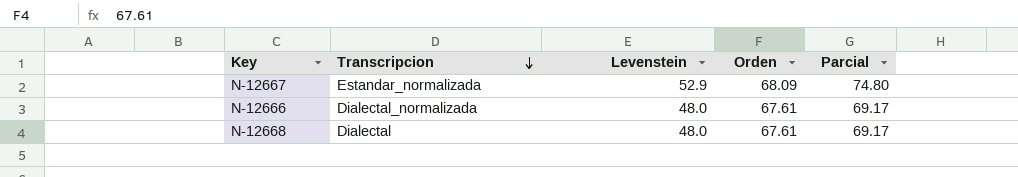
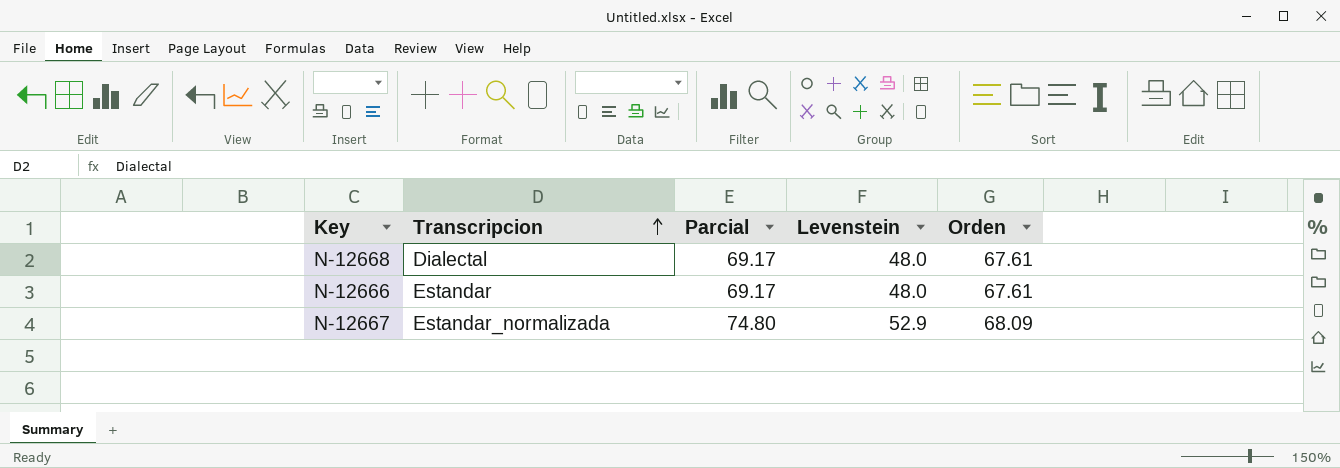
row order: Transcripcion descending -> Transcripcion ascending
column Parcial | position: 5 -> 3
N-12666 | Transcripcion: Dialectal_normalizada -> Estandar

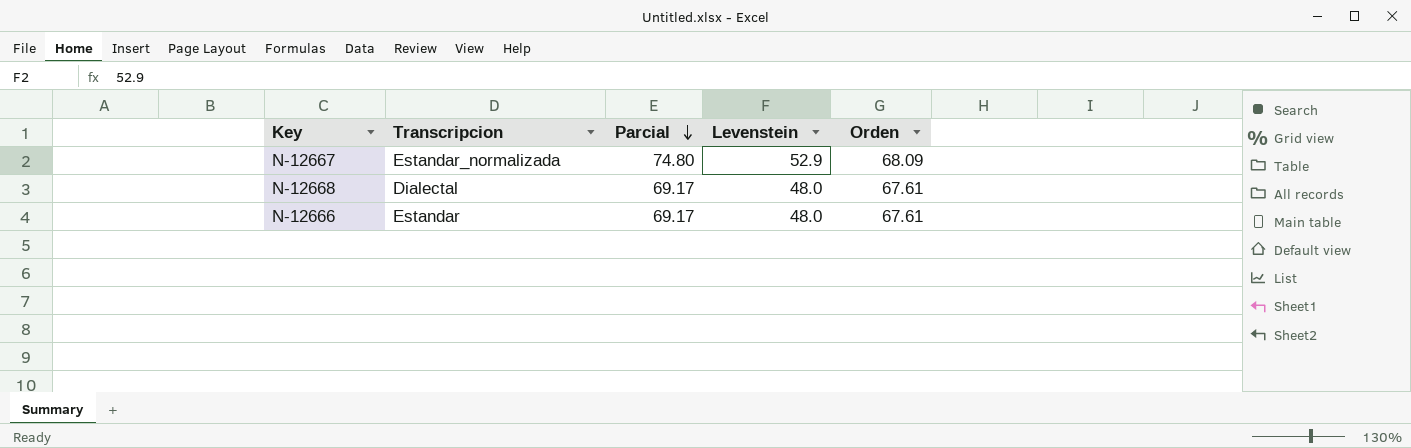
row order: Transcripcion ascending -> Parcial descending

